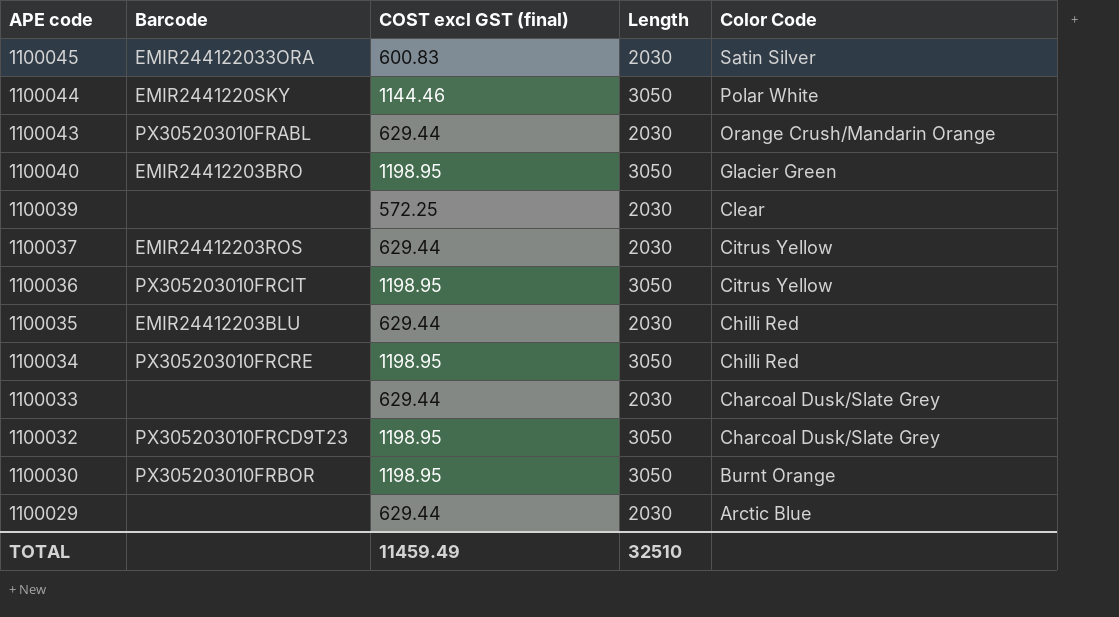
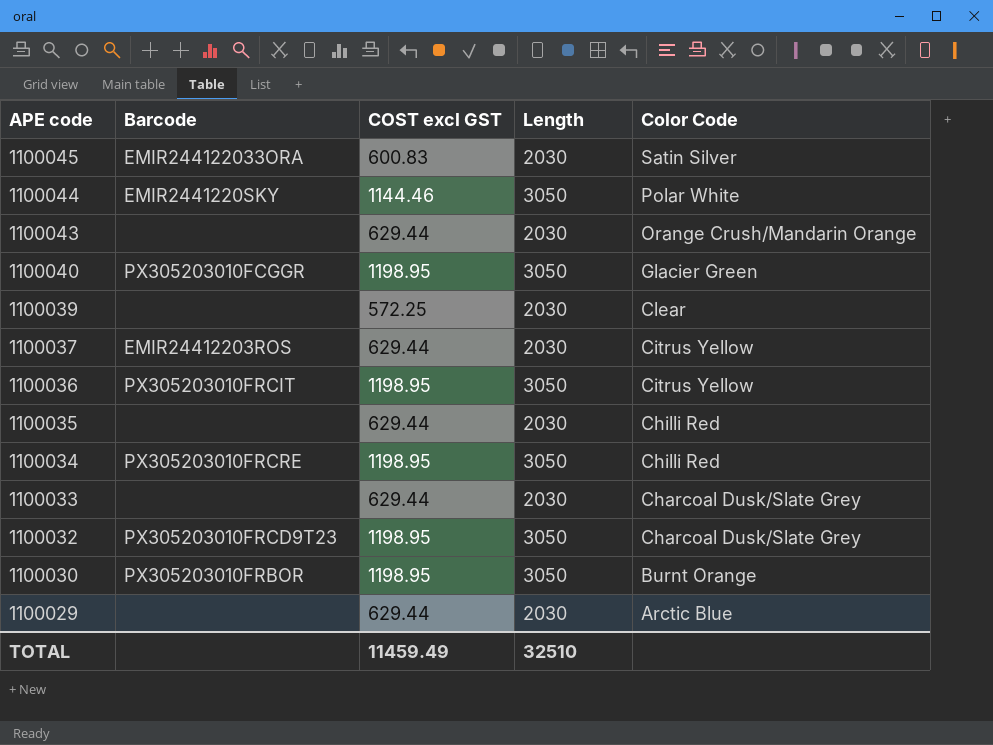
column name: COST excl GST (final) -> COST excl GST
1100043 | Barcode: PX305203010FRABL -> none
1100040 | Barcode: EMIR24412203BRO -> PX305203010FCGGR
1100035 | Barcode: EMIR24412203BLU -> none

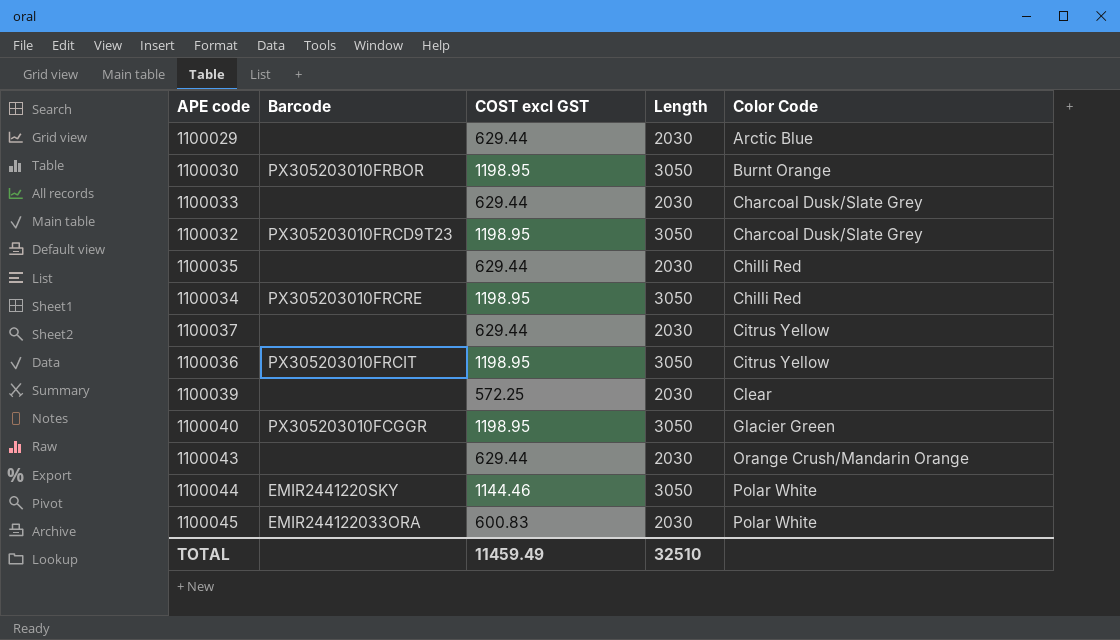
row order: APE code descending -> Color Code ascending
1100037 | Barcode: EMIR24412203ROS -> none
1100045 | Color Code: Satin Silver -> Polar White

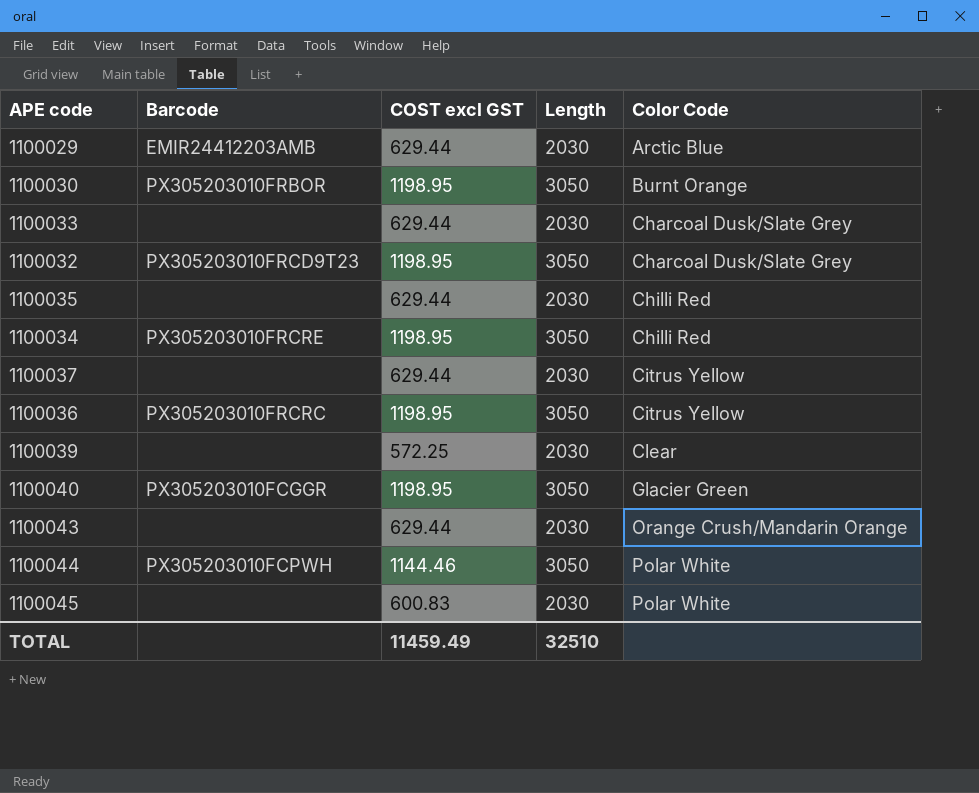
1100029 | Barcode: none -> EMIR24412203AMB
1100036 | Barcode: PX305203010FRCIT -> PX305203010FRCRC
1100044 | Barcode: EMIR2441220SKY -> PX305203010FCPWH
1100045 | Barcode: EMIR244122033ORA -> none

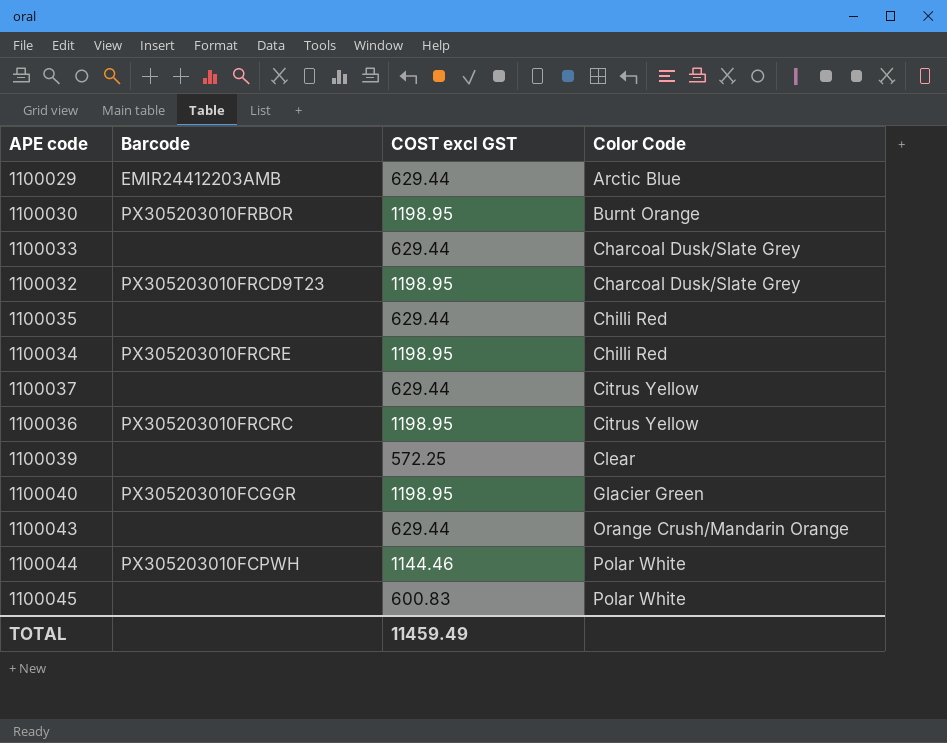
column Length | position: 4 -> none

